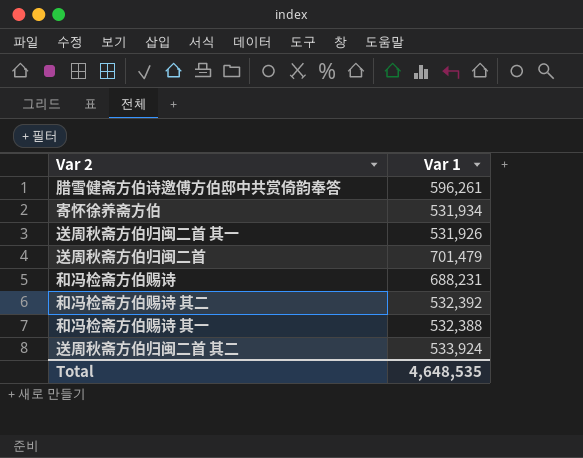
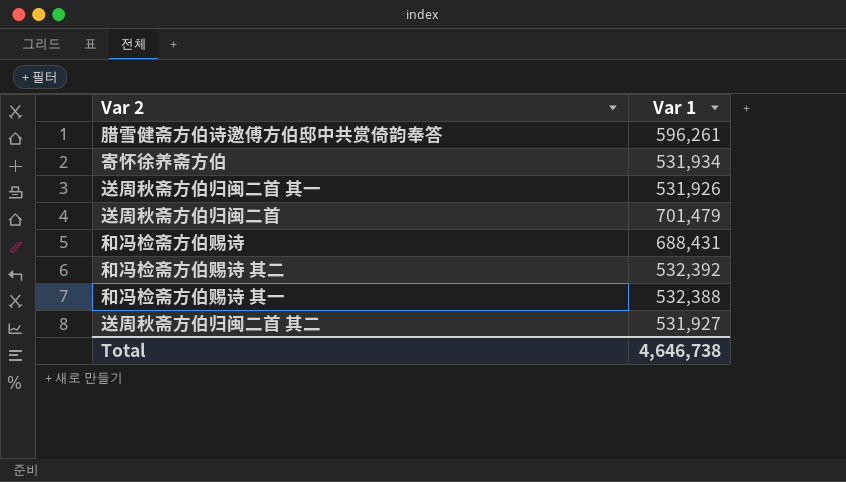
和冯检斋方伯赐诗 | Var 1: 688,231 -> 688,431
送周秋斋方伯归闽二首 其二 | Var 1: 533,924 -> 531,927
Total | Var 1: 4,648,535 -> 4,646,738

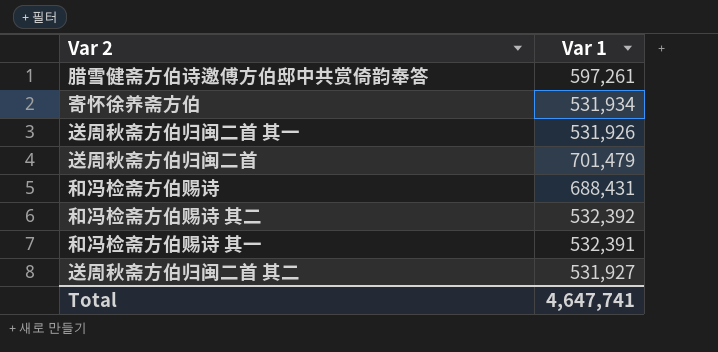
腊雪健斋方伯诗邀傅方伯邸中共赏倚韵奉答 | Var 1: 596,261 -> 597,261
和冯检斋方伯赐诗 其一 | Var 1: 532,388 -> 532,391
Total | Var 1: 4,646,738 -> 4,647,741

